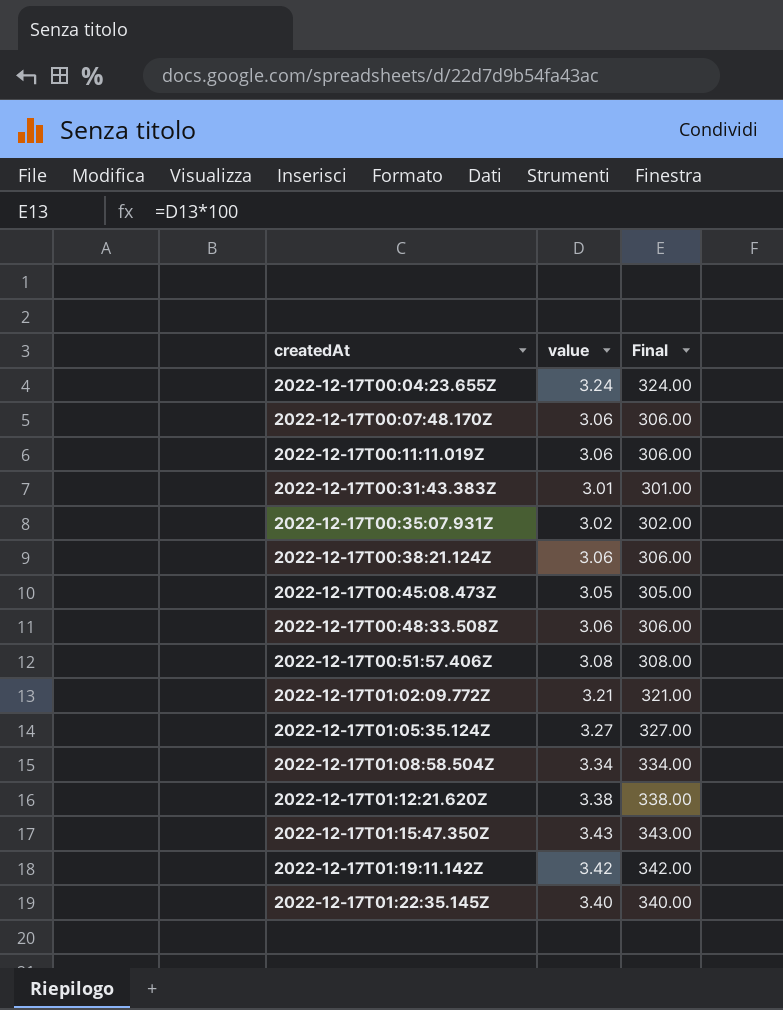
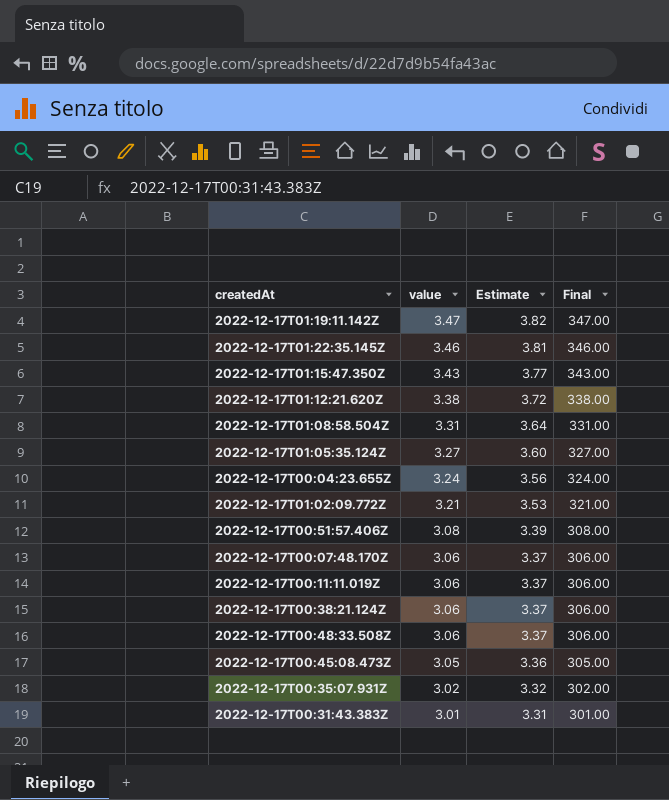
row order: createdAt ascending -> value descending
column Estimate | formula: none -> [value] * 1.1
2022-12-17T01:19:11.142Z | value: 3.42 -> 3.47
2022-12-17T01:19:11.142Z | Final: 342.00 -> 347.00
2022-12-17T01:22:35.145Z | value: 3.40 -> 3.46
2022-12-17T01:22:35.145Z | Final: 340.00 -> 346.00
2022-12-17T01:08:58.504Z | value: 3.34 -> 3.31
2022-12-17T01:08:58.504Z | Final: 334.00 -> 331.00

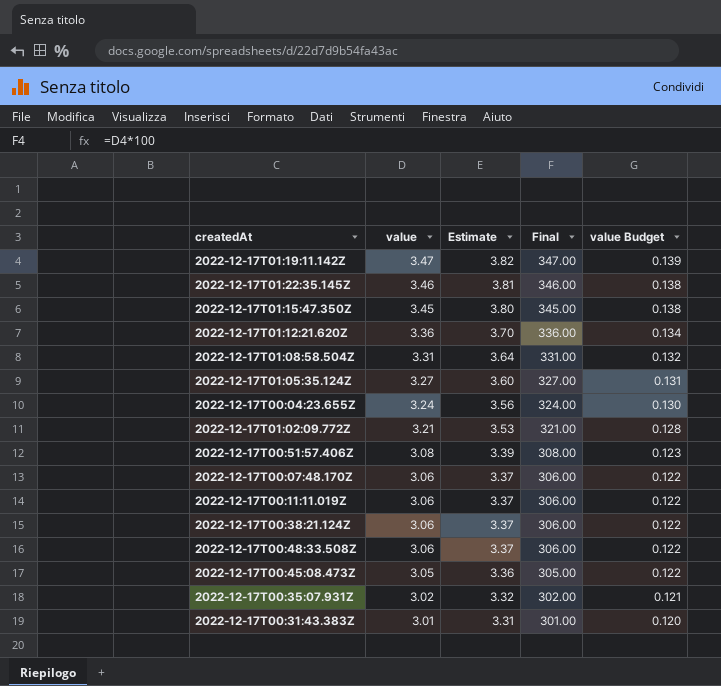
column value Budget | formula: none -> [value] * 0.04
2022-12-17T01:15:47.350Z | value: 3.43 -> 3.45
2022-12-17T01:15:47.350Z | Estimate: 3.77 -> 3.80
2022-12-17T01:15:47.350Z | Final: 343.00 -> 345.00
2022-12-17T01:12:21.620Z | value: 3.38 -> 3.36
2022-12-17T01:12:21.620Z | Estimate: 3.72 -> 3.70
2022-12-17T01:12:21.620Z | Final: 338.00 -> 336.00

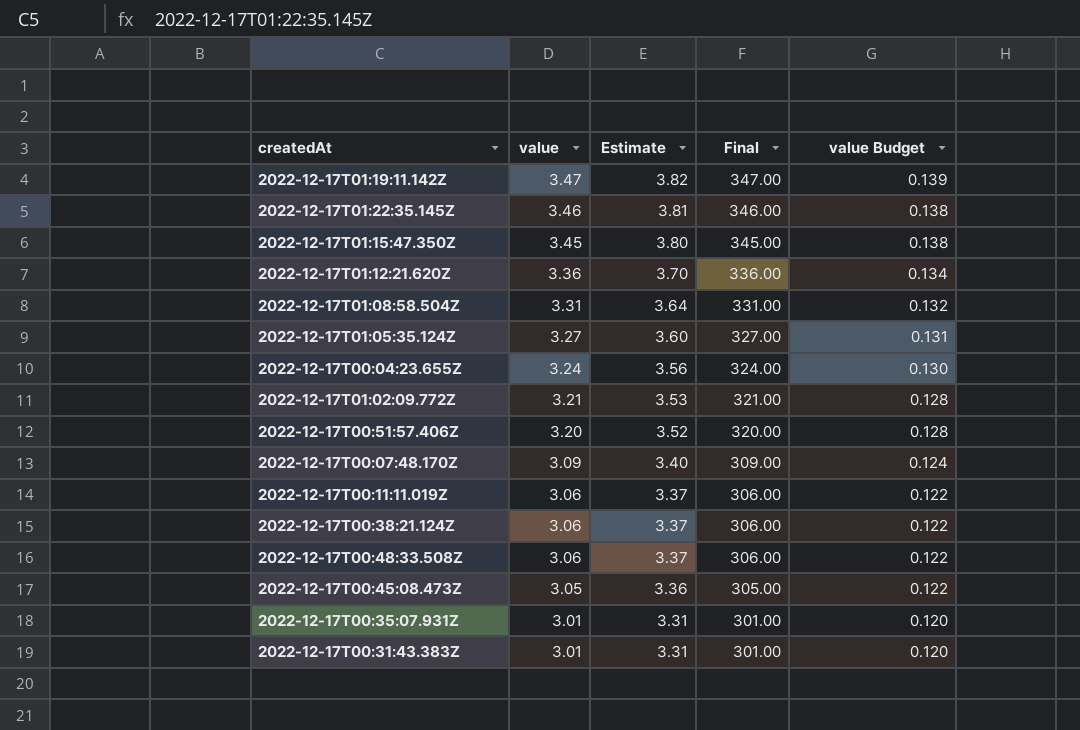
2022-12-17T00:51:57.406Z | value: 3.08 -> 3.20
2022-12-17T00:51:57.406Z | Estimate: 3.39 -> 3.52
2022-12-17T00:51:57.406Z | Final: 308.00 -> 320.00
2022-12-17T00:51:57.406Z | value Budget: 0.123 -> 0.128
2022-12-17T00:07:48.170Z | value: 3.06 -> 3.09
2022-12-17T00:07:48.170Z | Estimate: 3.37 -> 3.40
2022-12-17T00:07:48.170Z | Final: 306.00 -> 309.00
2022-12-17T00:07:48.170Z | value Budget: 0.122 -> 0.124
2022-12-17T00:35:07.931Z | value: 3.02 -> 3.01
2022-12-17T00:35:07.931Z | Estimate: 3.32 -> 3.31
2022-12-17T00:35:07.931Z | Final: 302.00 -> 301.00
2022-12-17T00:35:07.931Z | value Budget: 0.121 -> 0.120

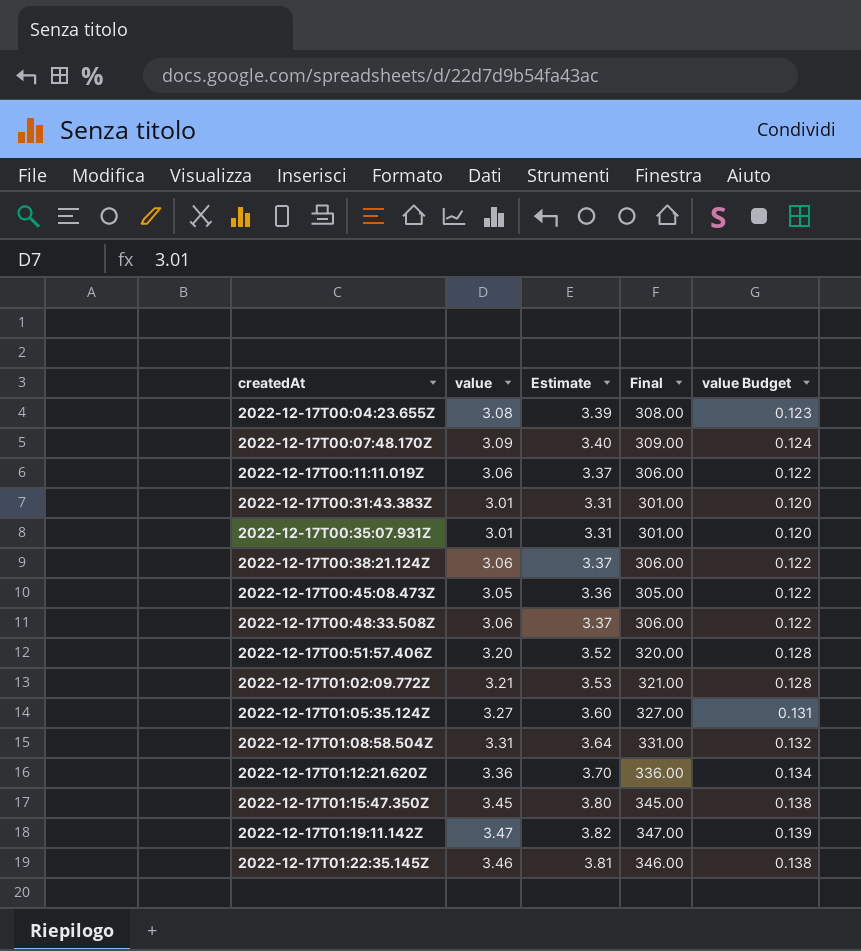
row order: value descending -> createdAt ascending
2022-12-17T00:04:23.655Z | value: 3.24 -> 3.08
2022-12-17T00:04:23.655Z | Estimate: 3.56 -> 3.39
2022-12-17T00:04:23.655Z | Final: 324.00 -> 308.00
2022-12-17T00:04:23.655Z | value Budget: 0.130 -> 0.123

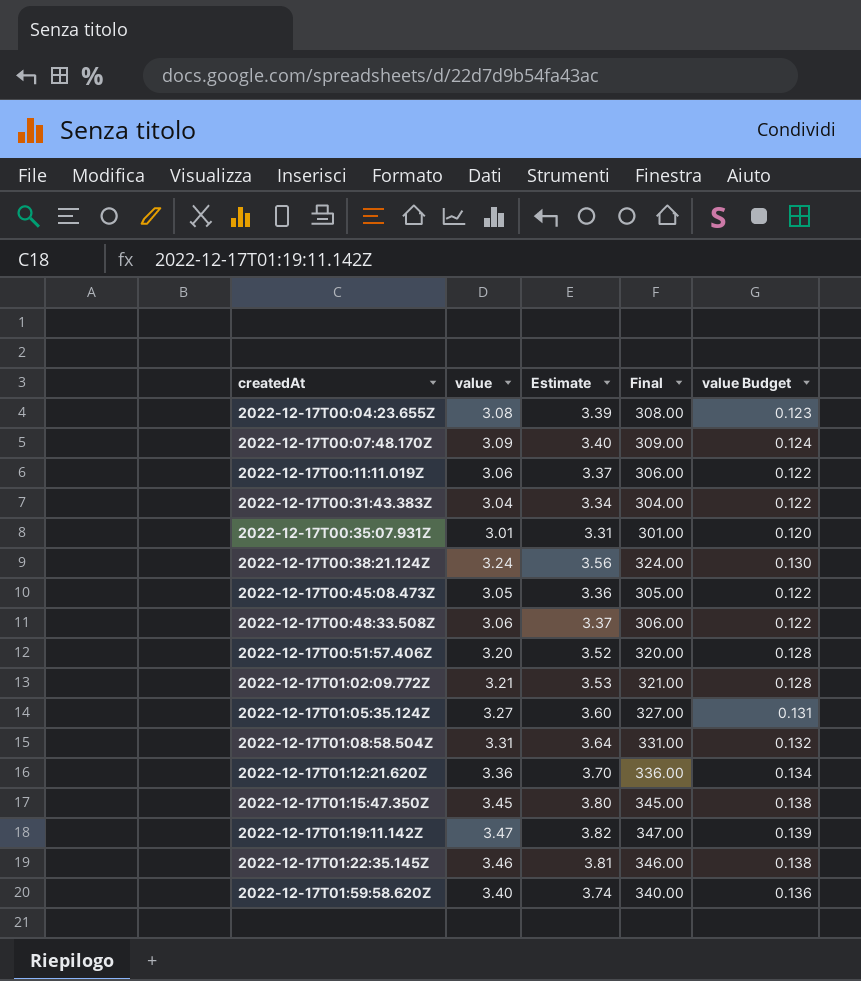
2022-12-17T00:31:43.383Z | value: 3.01 -> 3.04
2022-12-17T00:31:43.383Z | Estimate: 3.31 -> 3.34
2022-12-17T00:31:43.383Z | Final: 301.00 -> 304.00
2022-12-17T00:31:43.383Z | value Budget: 0.120 -> 0.122
2022-12-17T00:38:21.124Z | value: 3.06 -> 3.24
2022-12-17T00:38:21.124Z | Estimate: 3.37 -> 3.56
2022-12-17T00:38:21.124Z | Final: 306.00 -> 324.00
2022-12-17T00:38:21.124Z | value Budget: 0.122 -> 0.130
row 2022-12-17T01:59:58.620Z: none -> 3.40 | 3.74 | 340.00 | 0.136

